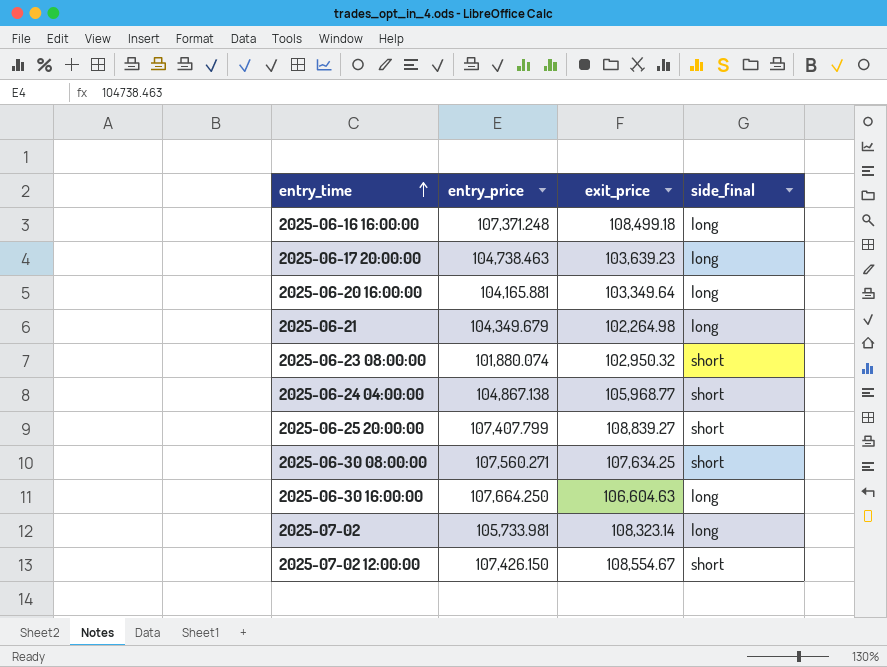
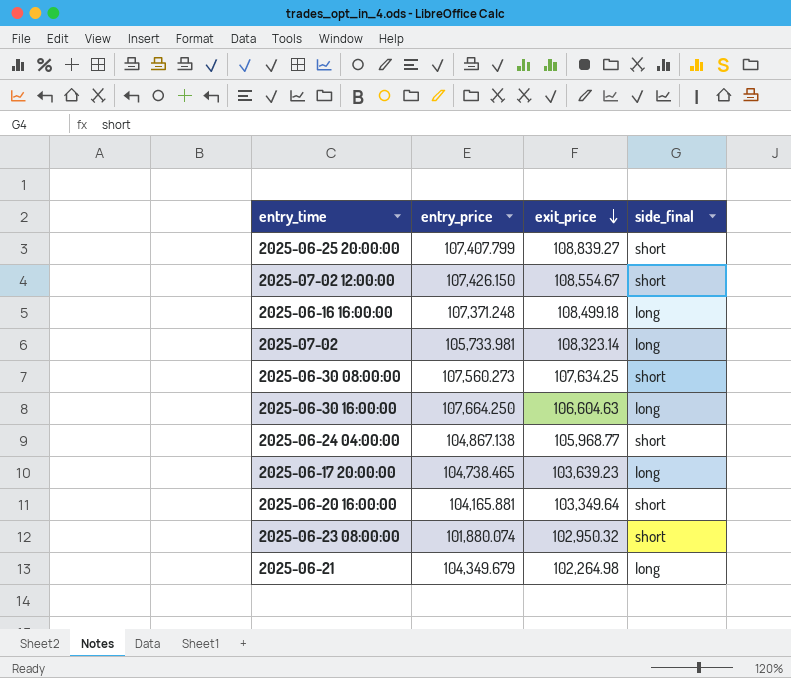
row order: entry_time ascending -> exit_price descending
2025-06-30 08:00:00 | entry_price: 107,560.271 -> 107,560.273
2025-06-17 20:00:00 | entry_price: 104,738.463 -> 104,738.465
2025-06-20 16:00:00 | side_final: long -> short

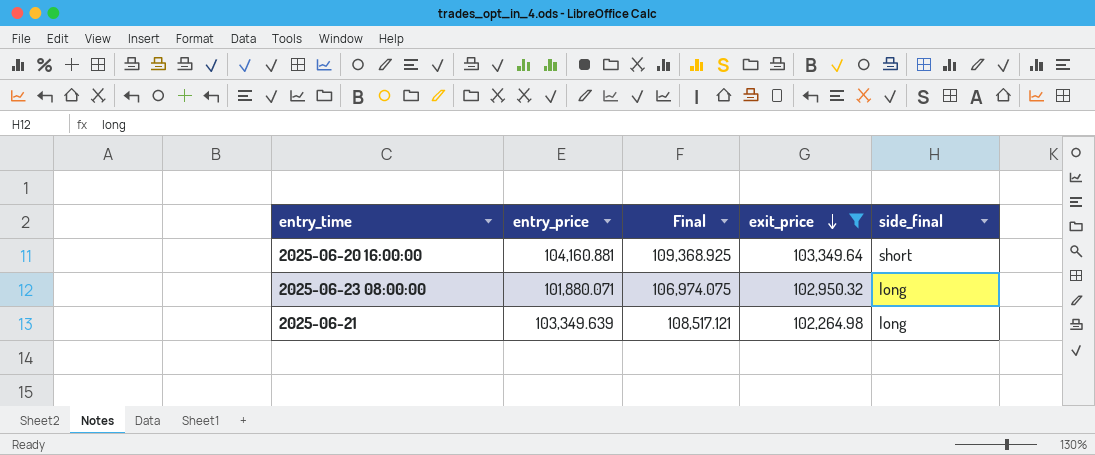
filter: none -> exit_price <= 103,349.64
column Final | formula: none -> [entry_price] * 1.05
2025-06-20 16:00:00 | entry_price: 104,165.881 -> 104,160.881
2025-06-23 08:00:00 | entry_price: 101,880.074 -> 101,880.071
2025-06-23 08:00:00 | side_final: short -> long
2025-06-21 | entry_price: 104,349.679 -> 103,349.639

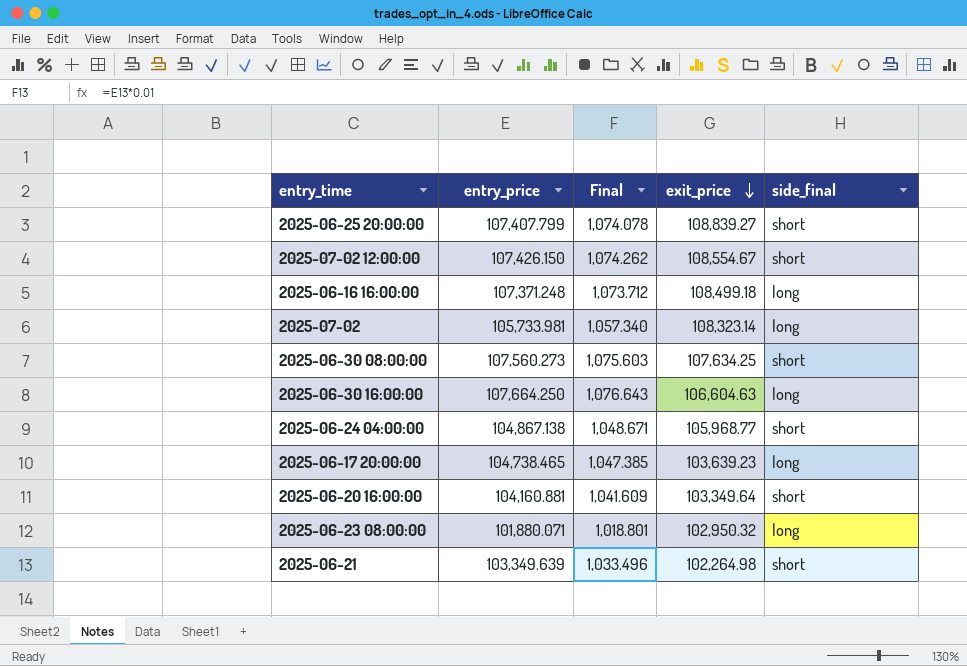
filter: exit_price <= 103,349.64 -> none
column Final | formula: [entry_price] * 1.05 -> [entry_price] * 0.01
2025-06-21 | side_final: long -> short

